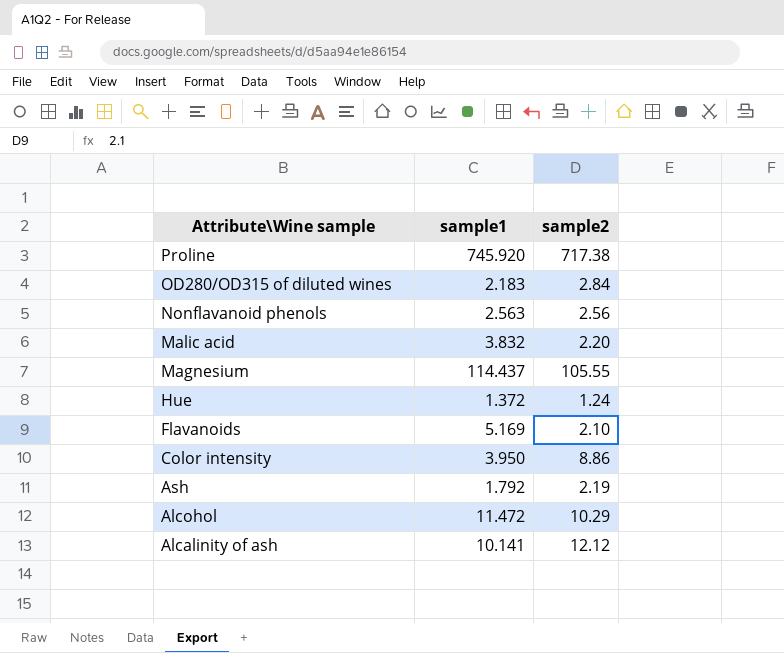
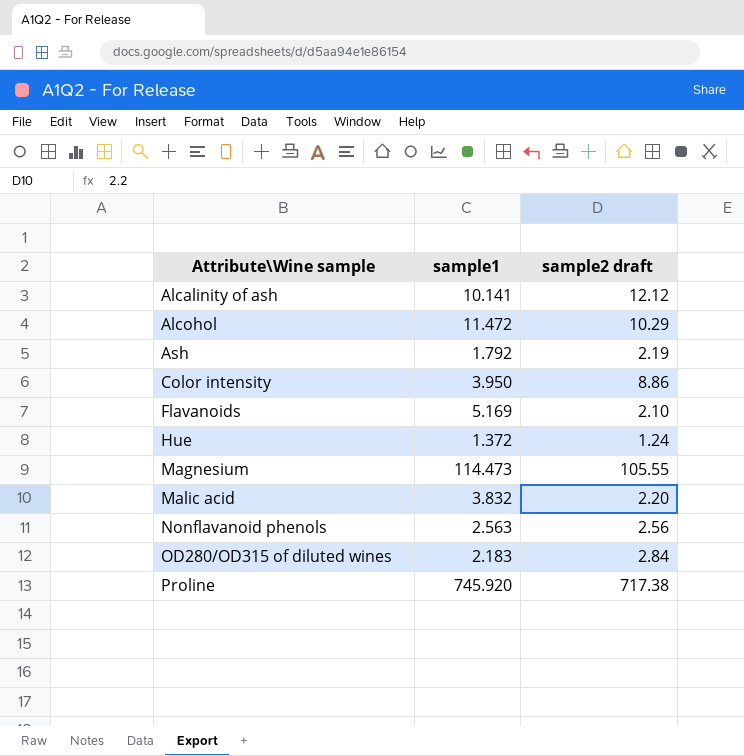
row order: Attribute\Wine sample descending -> Attribute\Wine sample ascending
column name: sample2 -> sample2 draft
Magnesium | sample1: 114.437 -> 114.473

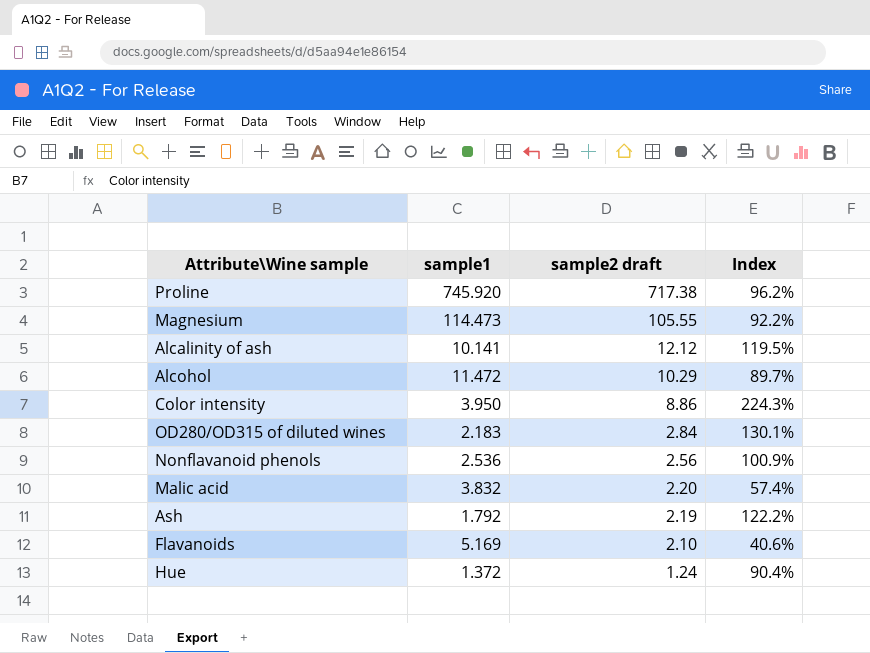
row order: Attribute\Wine sample ascending -> sample2 draft descending
column Index | formula: none -> [sample2 draft] / [sample1]
Nonflavanoid phenols | sample1: 2.563 -> 2.536

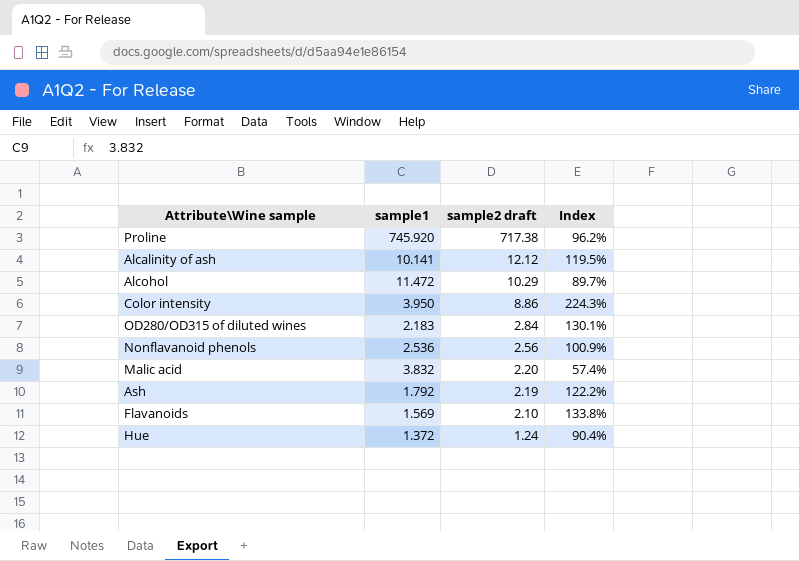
row Magnesium: 114.473 | 105.55 | 92.2% -> none
Flavanoids | sample1: 5.169 -> 1.569
Flavanoids | Index: 40.6% -> 133.8%

